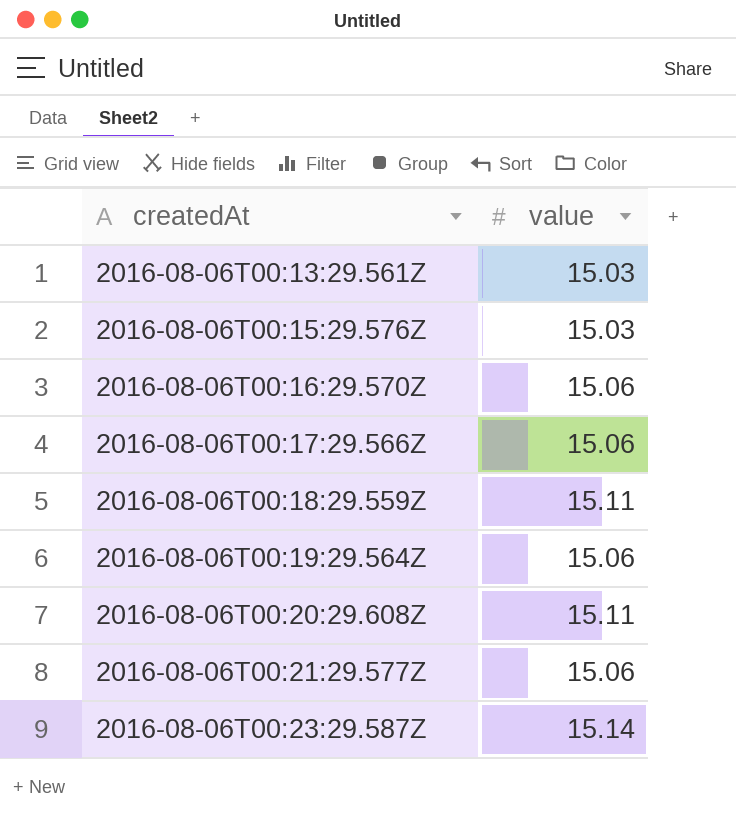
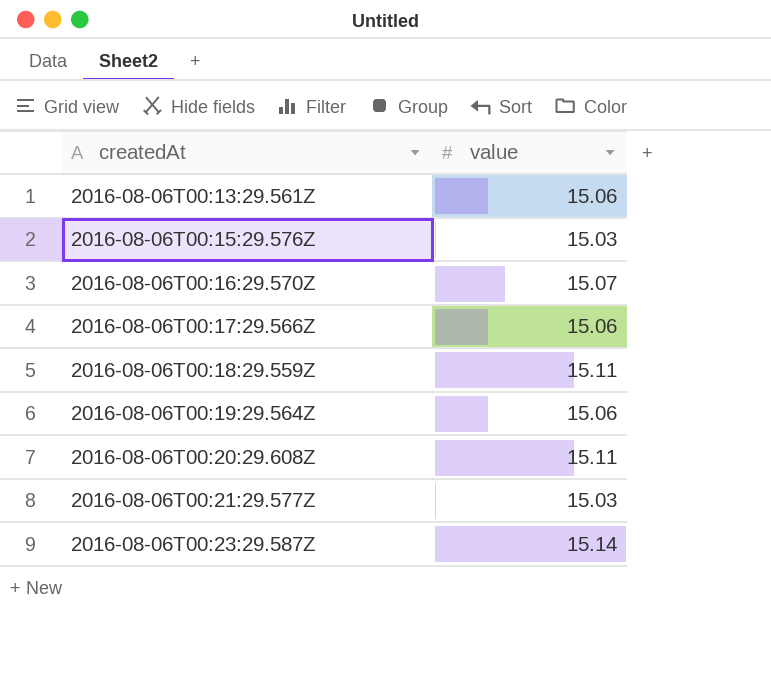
2016-08-06T00:13:29.561Z | value: 15.03 -> 15.06
2016-08-06T00:16:29.570Z | value: 15.06 -> 15.07
2016-08-06T00:21:29.577Z | value: 15.06 -> 15.03

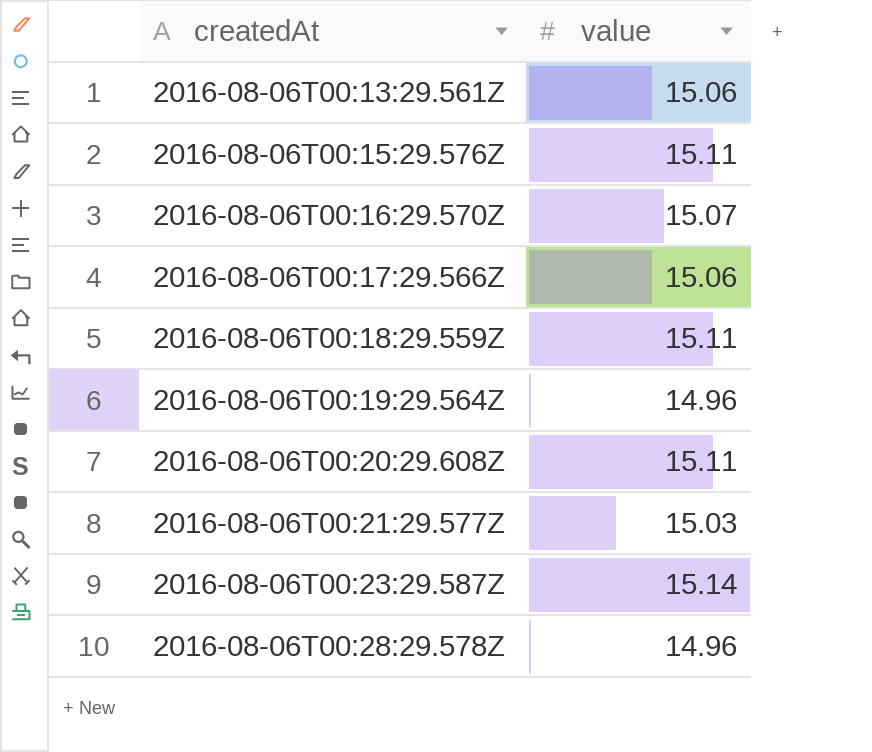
2016-08-06T00:15:29.576Z | value: 15.03 -> 15.11
2016-08-06T00:19:29.564Z | value: 15.06 -> 14.96
row 2016-08-06T00:28:29.578Z: none -> 14.96

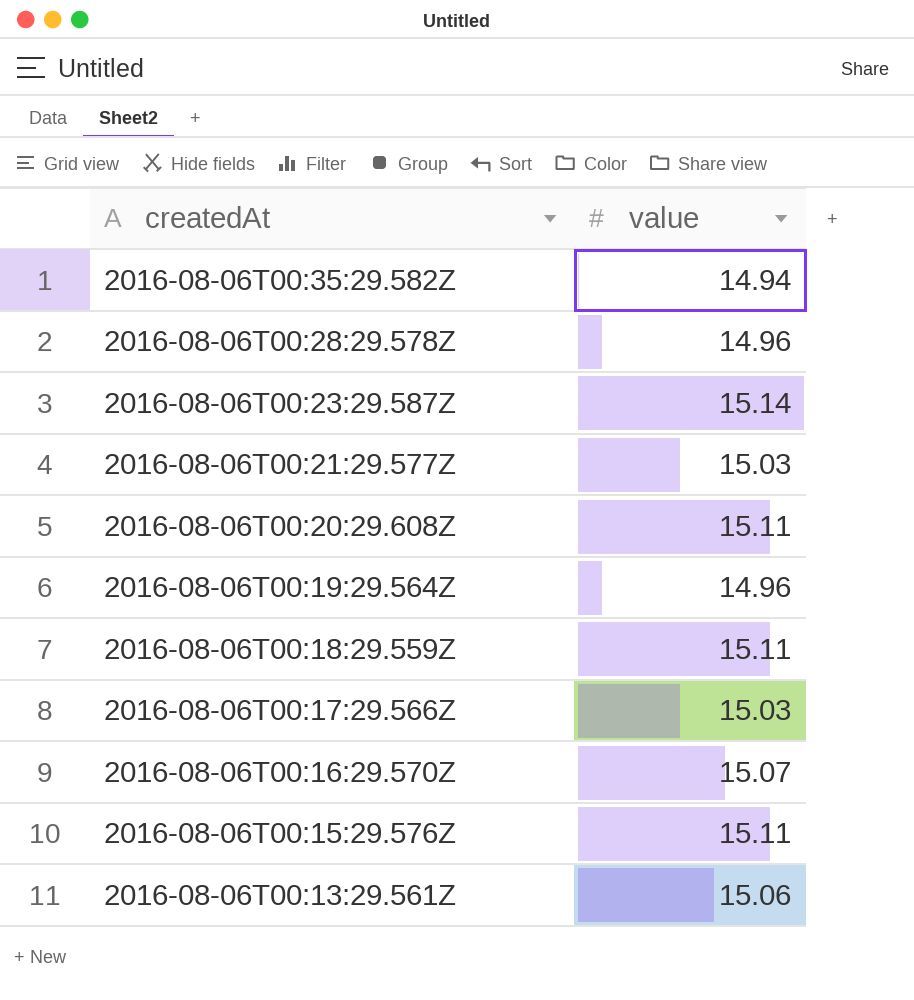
row order: createdAt ascending -> createdAt descending
row 2016-08-06T00:35:29.582Z: none -> 14.94
2016-08-06T00:17:29.566Z | value: 15.06 -> 15.03

